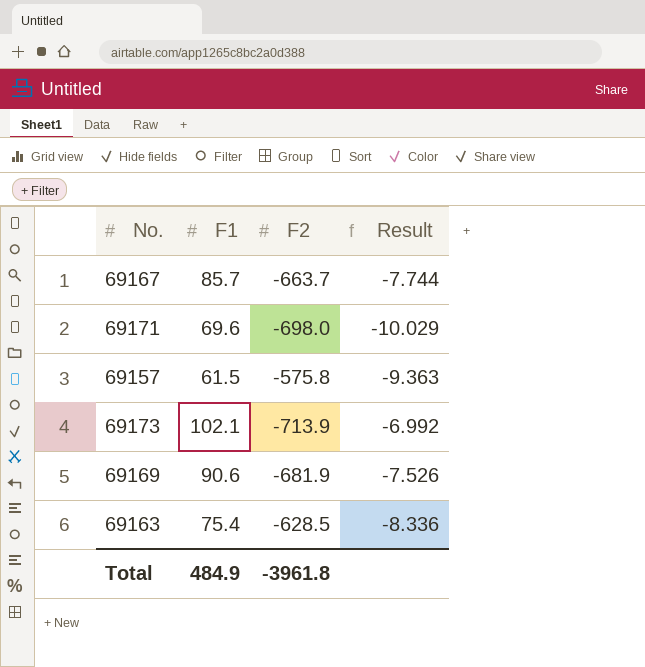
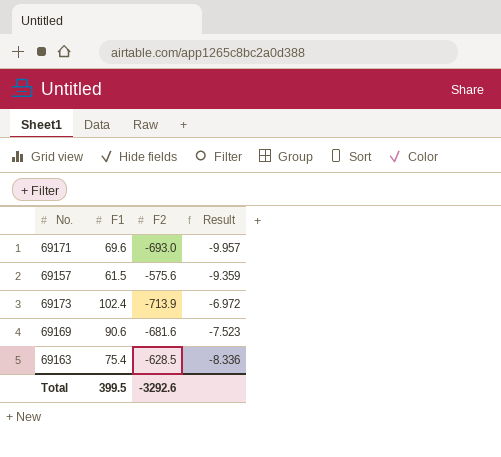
row 69167: 85.7 | -663.7 | -7.744 -> none
69171 | F2: -698.0 -> -693.0
69171 | Result: -10.029 -> -9.957
69157 | F2: -575.8 -> -575.6
69157 | Result: -9.363 -> -9.359
69173 | F1: 102.1 -> 102.4
69173 | Result: -6.992 -> -6.972
69169 | F2: -681.9 -> -681.6
69169 | Result: -7.526 -> -7.523
Total | F1: 484.9 -> 399.5
Total | F2: -3961.8 -> -3292.6

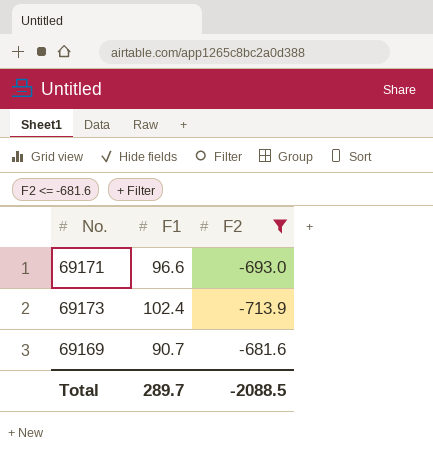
filter: none -> F2 <= -681.6
column Result | formula: [F2] / [F1] -> none
69171 | F1: 69.6 -> 96.6
69169 | F1: 90.6 -> 90.7
Total | F1: 399.5 -> 289.7
Total | F2: -3292.6 -> -2088.5

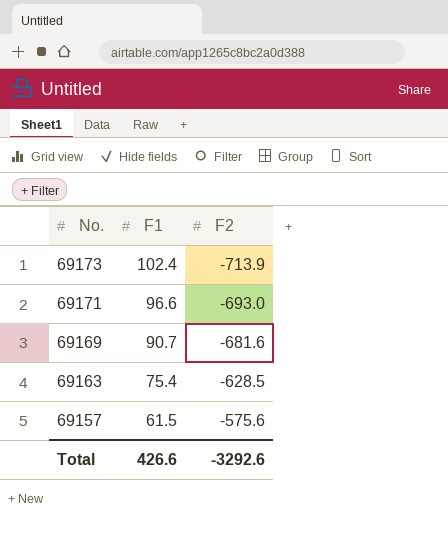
filter: F2 <= -681.6 -> none
row order: none -> No. descending
Total | F1: 289.7 -> 426.6
Total | F2: -2088.5 -> -3292.6

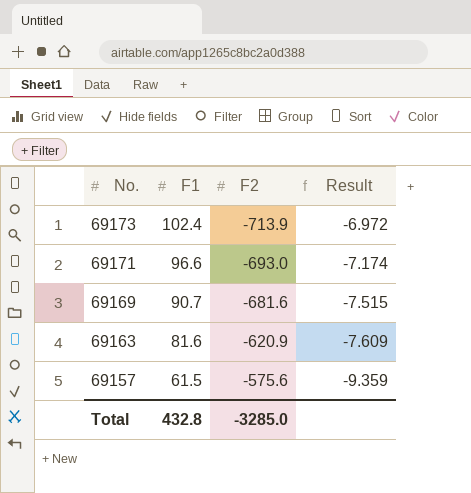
column Result | formula: none -> [F2] / [F1]
69163 | F1: 75.4 -> 81.6
69163 | F2: -628.5 -> -620.9
Total | F1: 426.6 -> 432.8
Total | F2: -3292.6 -> -3285.0

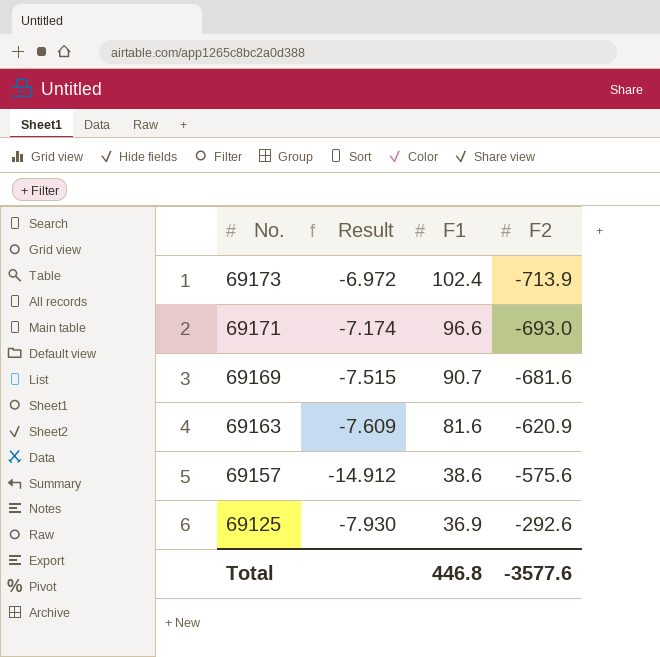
column Result | position: 4 -> 2
69157 | Result: -9.359 -> -14.912
69157 | F1: 61.5 -> 38.6
row 69125: none -> -7.930 | 36.9 | -292.6
Total | F1: 432.8 -> 446.8
Total | F2: -3285.0 -> -3577.6

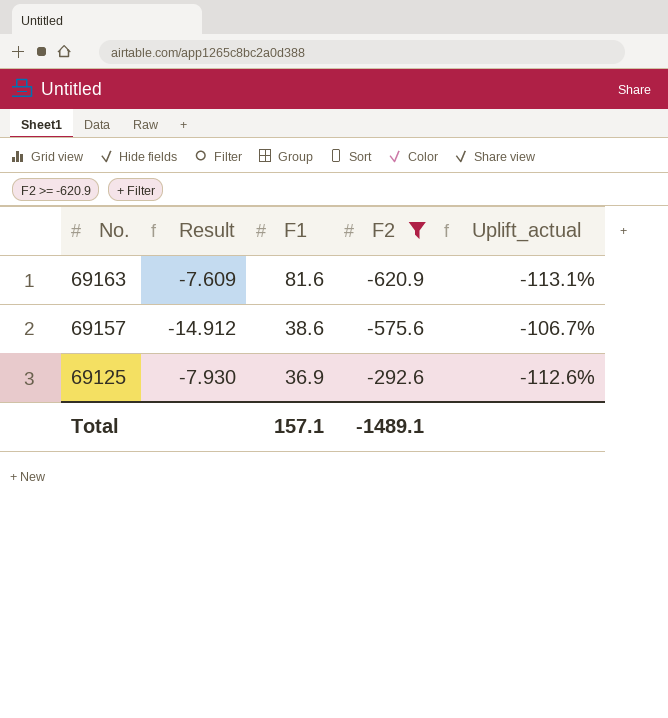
filter: none -> F2 >= -620.9
column Uplift_actual | formula: none -> ([F1] - [F2]) / [F2]
Total | F1: 446.8 -> 157.1
Total | F2: -3577.6 -> -1489.1

